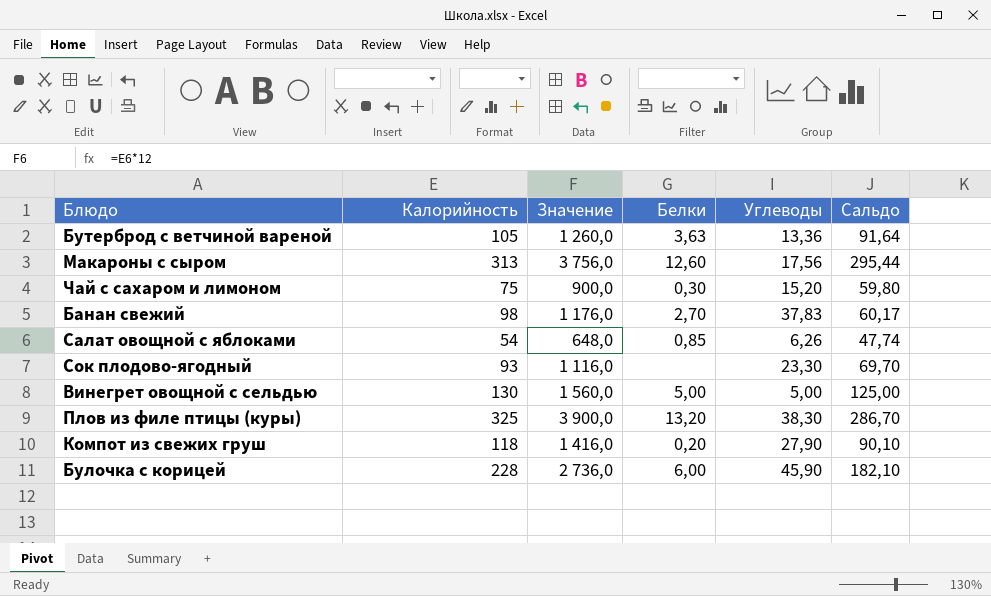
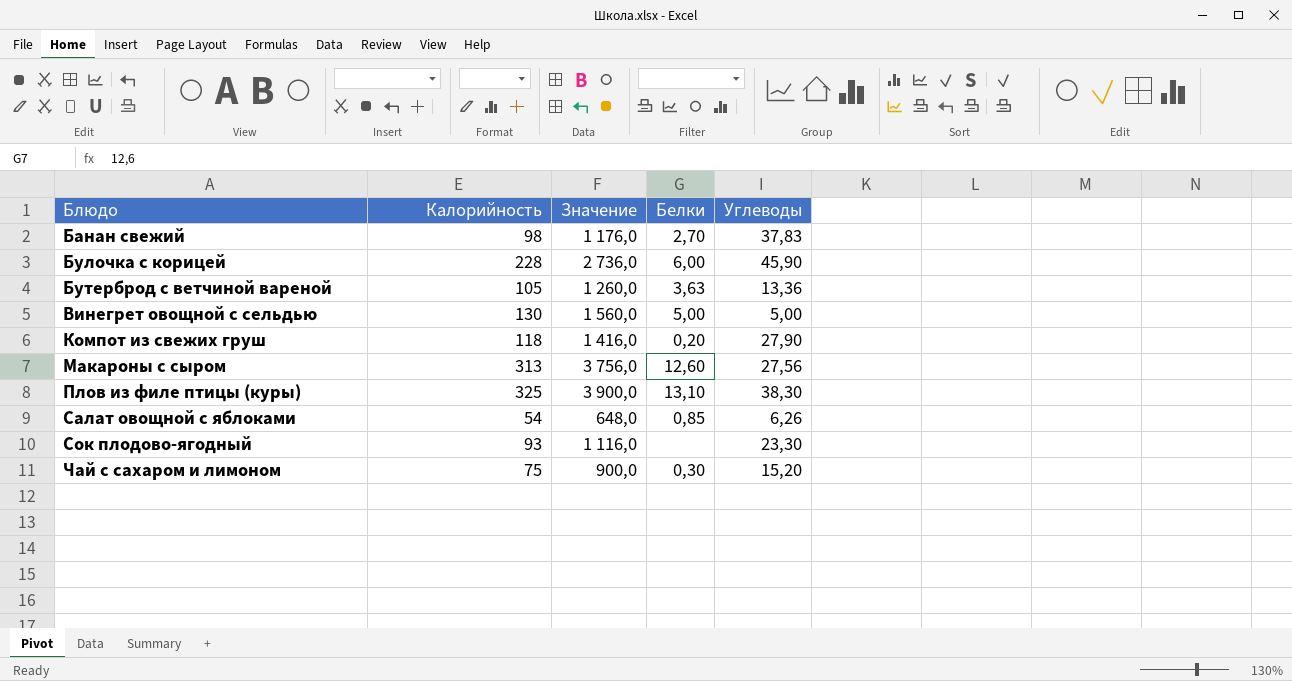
row order: none -> Блюдо ascending
column Сальдо | formula: [Калорийность] - [Углеводы] -> none
Макароны с сыром | Углеводы: 17,56 -> 27,56
Плов из филе птицы (куры) | Белки: 13,20 -> 13,10

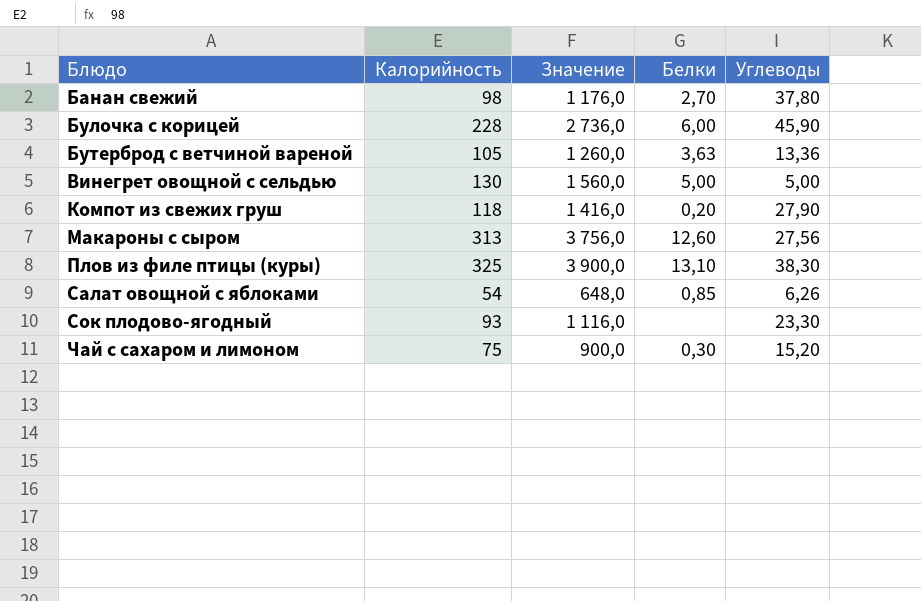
Банан свежий | Углеводы: 37,83 -> 37,80

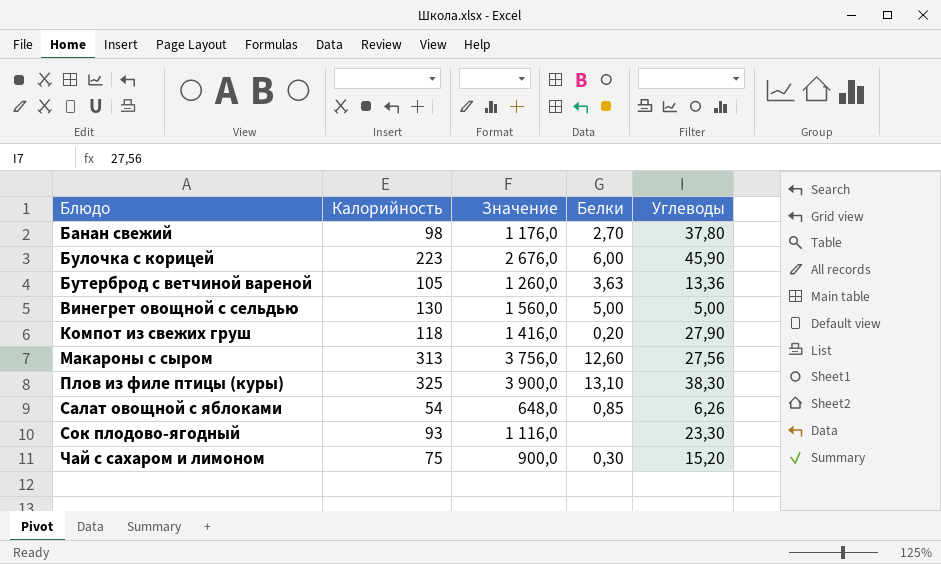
Булочка с корицей | Калорийность: 228 -> 223
Булочка с корицей | Значение: 2 736,0 -> 2 676,0

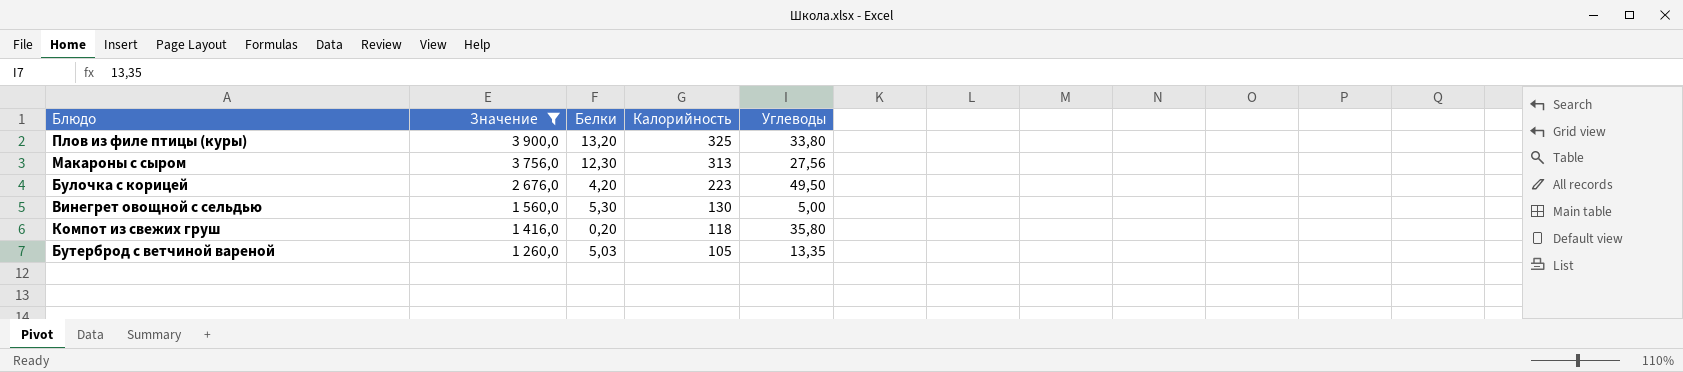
filter: none -> Значение >= 1 260,0
row order: Блюдо ascending -> Значение descending
column Калорийность | position: 2 -> 4
Плов из филе птицы (куры) | Белки: 13,10 -> 13,20
Плов из филе птицы (куры) | Углеводы: 38,30 -> 33,80
Макароны с сыром | Белки: 12,60 -> 12,30
Булочка с корицей | Белки: 6,00 -> 4,20
Булочка с корицей | Углеводы: 45,90 -> 49,50
Винегрет овощной с сельдью | Белки: 5,00 -> 5,30
Компот из свежих груш | Углеводы: 27,90 -> 35,80
Бутерброд с ветчиной вареной | Белки: 3,63 -> 5,03
Бутерброд с ветчиной вареной | Углеводы: 13,36 -> 13,35

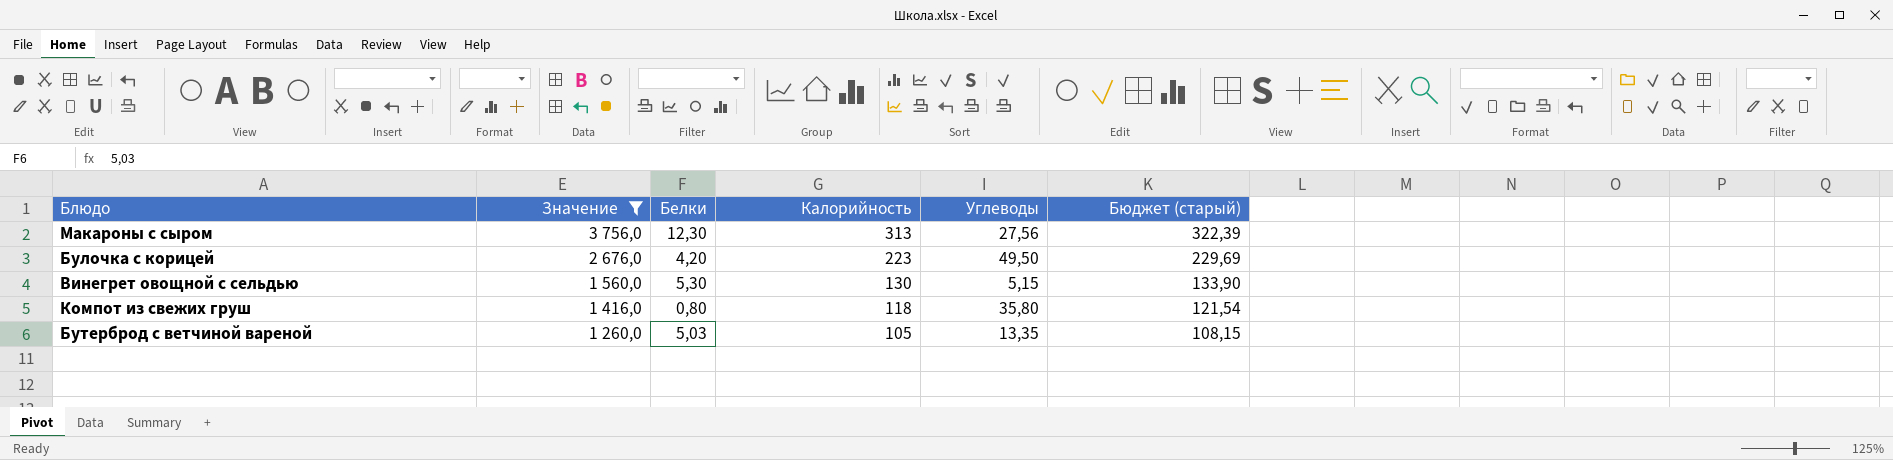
column Бюджет (старый) | formula: none -> [Калорийность] * 1,03
row Плов из филе птицы (куры): 3 900,0 | 13,20 | 325 | 33,80 -> none
Винегрет овощной с сельдью | Углеводы: 5,00 -> 5,15
Компот из свежих груш | Белки: 0,20 -> 0,80

